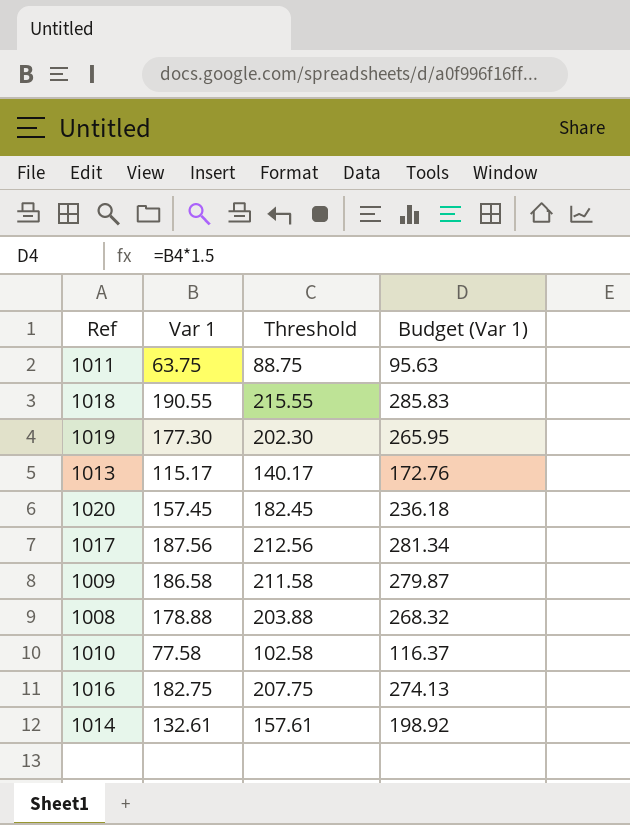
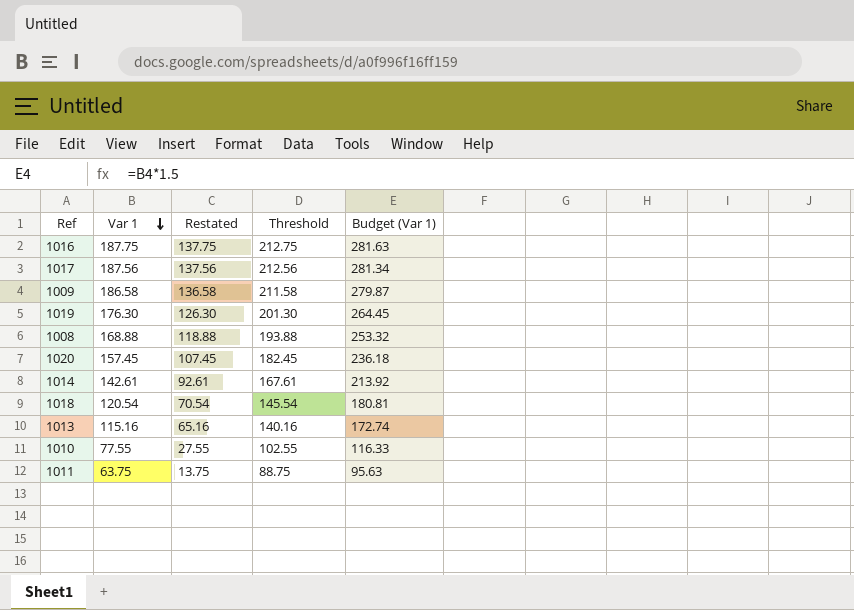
row order: none -> Var 1 descending
column Restated | formula: none -> [Var 1] - 50
1016 | Var 1: 182.75 -> 187.75
1016 | Threshold: 207.75 -> 212.75
1016 | Budget (Var 1): 274.13 -> 281.63
1019 | Var 1: 177.30 -> 176.30
1019 | Threshold: 202.30 -> 201.30
1019 | Budget (Var 1): 265.95 -> 264.45
1008 | Var 1: 178.88 -> 168.88
1008 | Threshold: 203.88 -> 193.88
1008 | Budget (Var 1): 268.32 -> 253.32
1014 | Var 1: 132.61 -> 142.61
1014 | Threshold: 157.61 -> 167.61
1014 | Budget (Var 1): 198.92 -> 213.92
1018 | Var 1: 190.55 -> 120.54
1018 | Threshold: 215.55 -> 145.54
1018 | Budget (Var 1): 285.83 -> 180.81
1013 | Var 1: 115.17 -> 115.16
1013 | Threshold: 140.17 -> 140.16
1013 | Budget (Var 1): 172.76 -> 172.74
1010 | Var 1: 77.58 -> 77.55
1010 | Threshold: 102.58 -> 102.55
1010 | Budget (Var 1): 116.37 -> 116.33

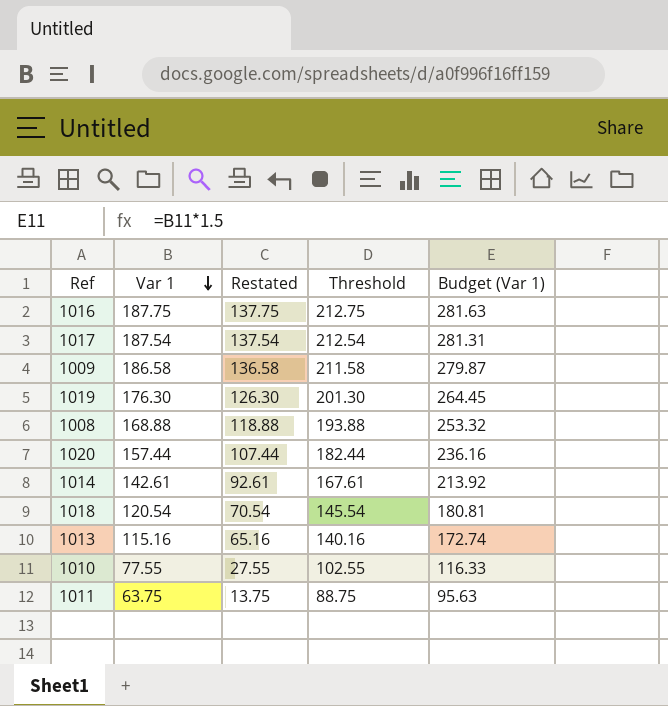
1017 | Var 1: 187.56 -> 187.54
1017 | Restated: 137.56 -> 137.54
1017 | Threshold: 212.56 -> 212.54
1017 | Budget (Var 1): 281.34 -> 281.31
1020 | Var 1: 157.45 -> 157.44
1020 | Restated: 107.45 -> 107.44
1020 | Threshold: 182.45 -> 182.44
1020 | Budget (Var 1): 236.18 -> 236.16

